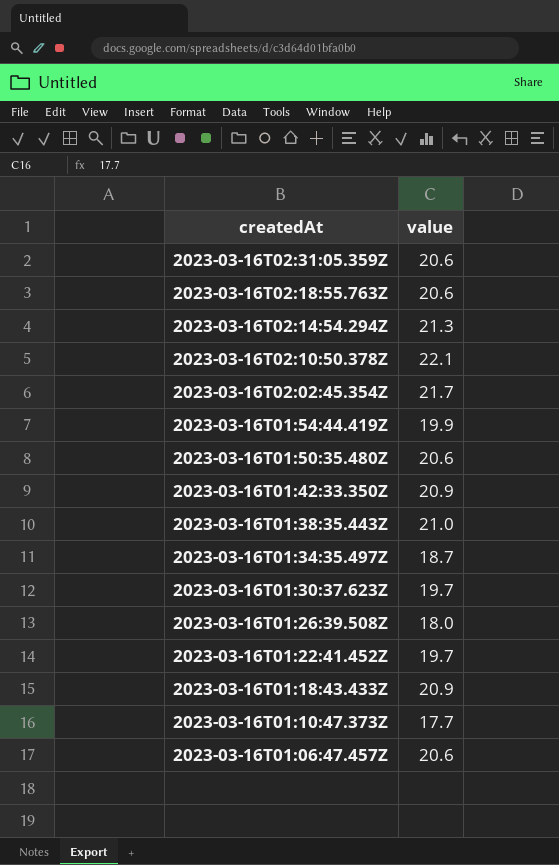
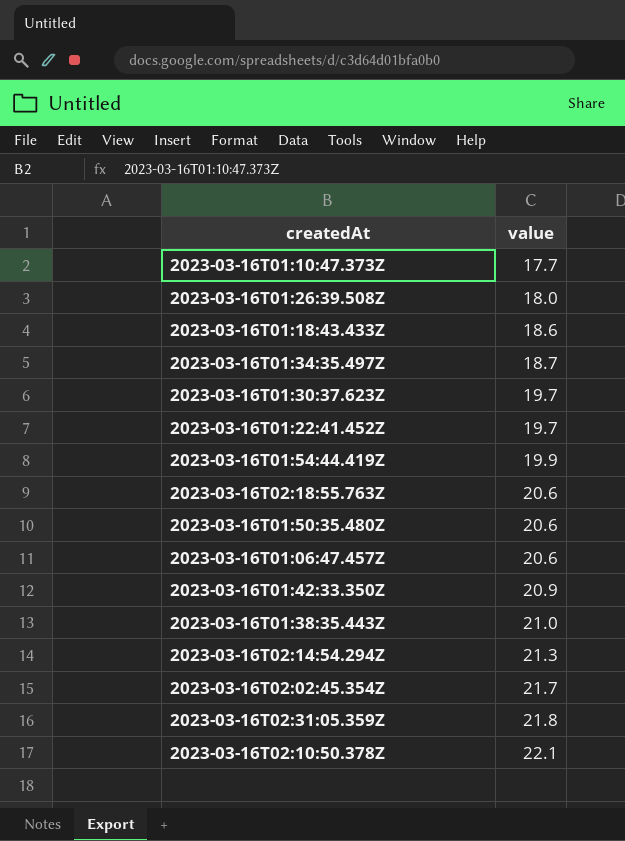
row order: createdAt descending -> value ascending
2023-03-16T01:18:43.433Z | value: 20.9 -> 18.6
2023-03-16T02:31:05.359Z | value: 20.6 -> 21.8

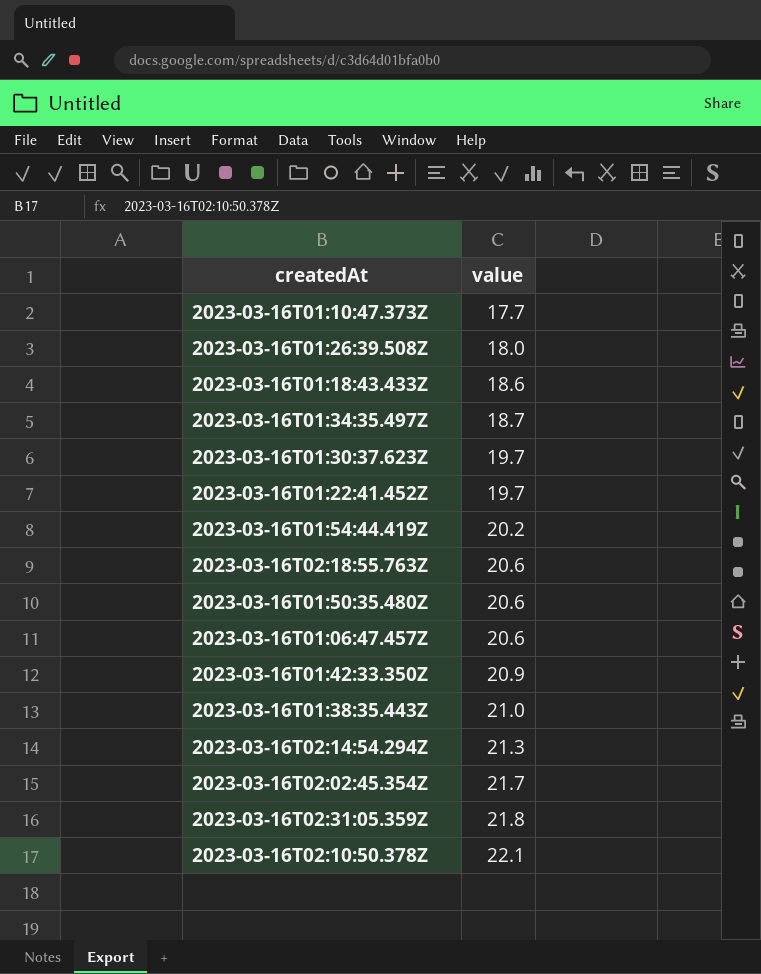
2023-03-16T01:54:44.419Z | value: 19.9 -> 20.2

